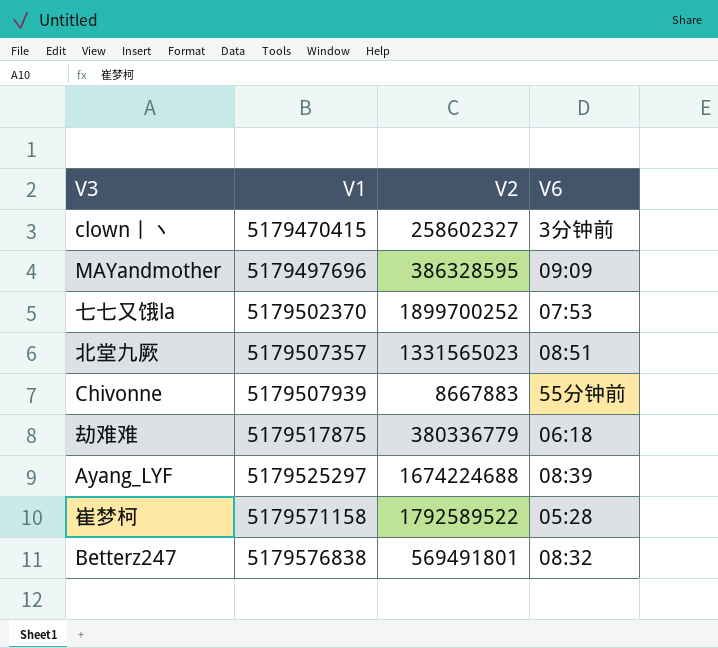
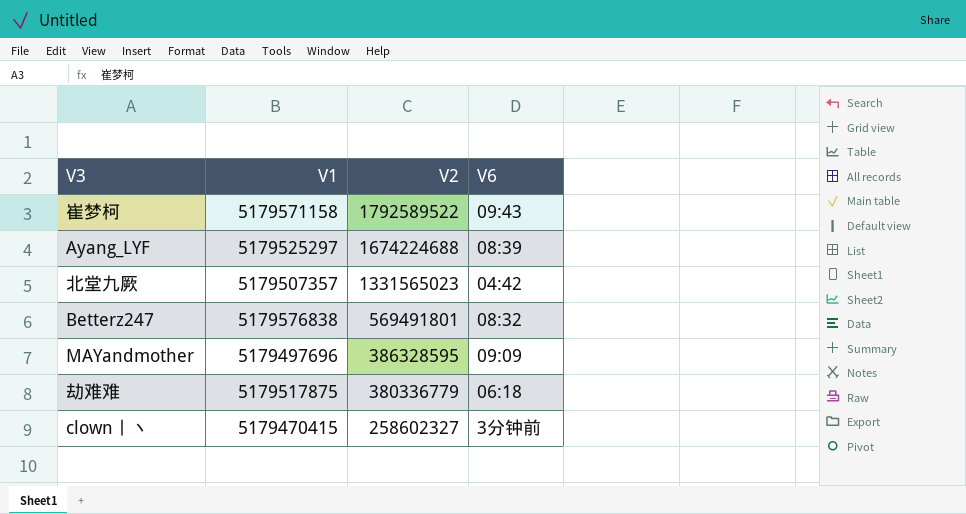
row order: V1 ascending -> V2 descending
row 七七又饿la: 5179502370 | 1899700252 | 07:53 -> none
row Chivonne: 5179507939 | 8667883 | 55分钟前 -> none
崔梦柯 | V6: 05:28 -> 09:43
北堂九厥 | V6: 08:51 -> 04:42

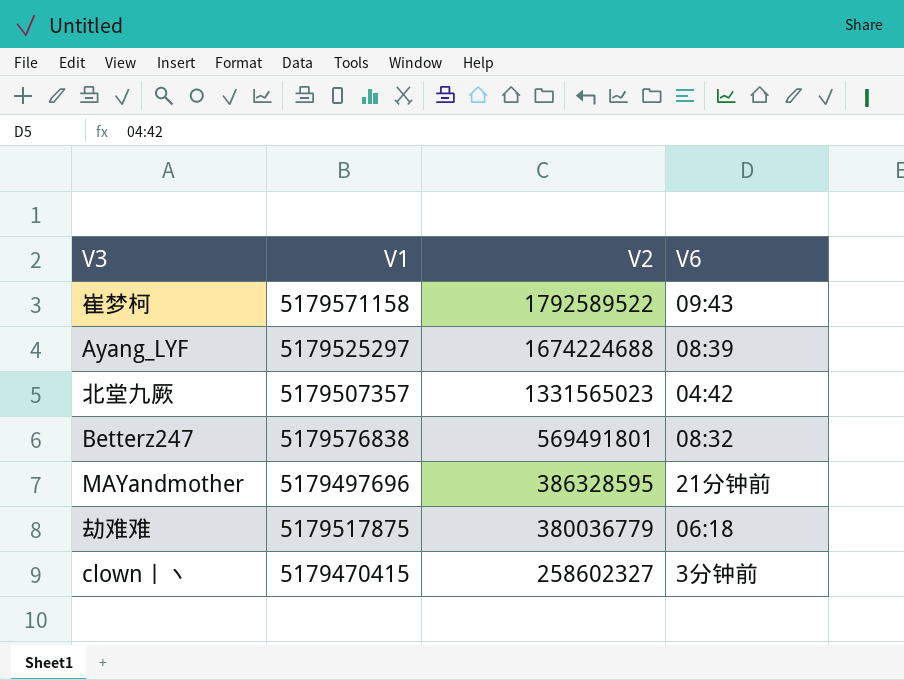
MAYandmother | V6: 09:09 -> 21分钟前
劫难难 | V2: 380336779 -> 380036779

